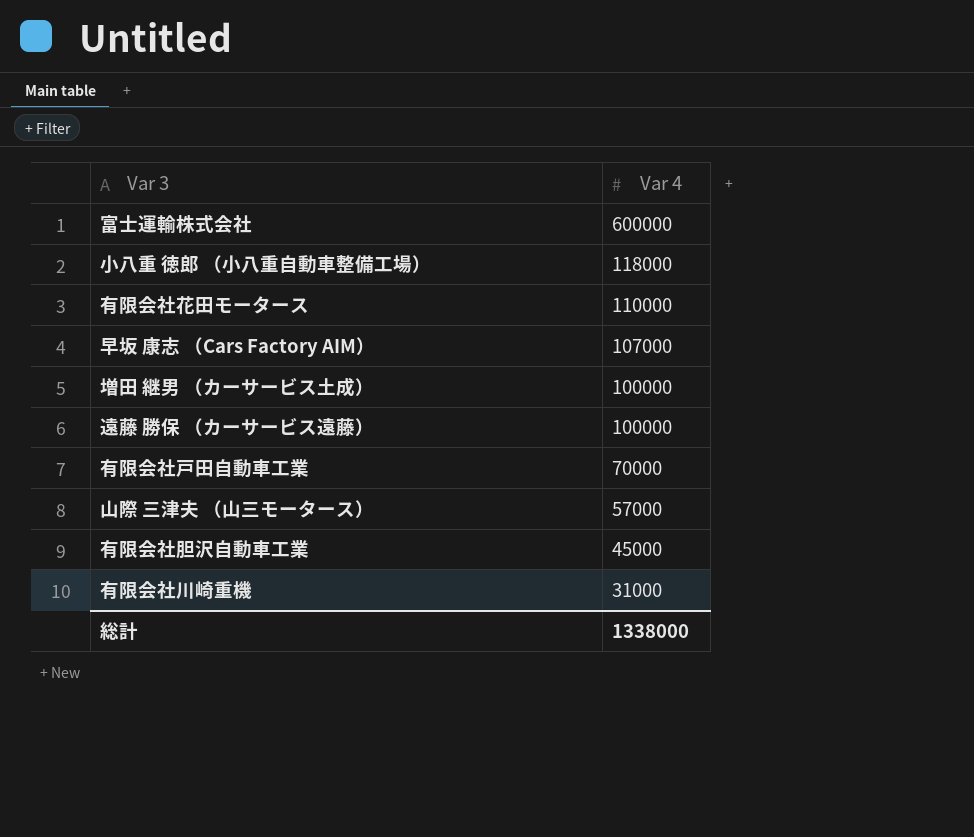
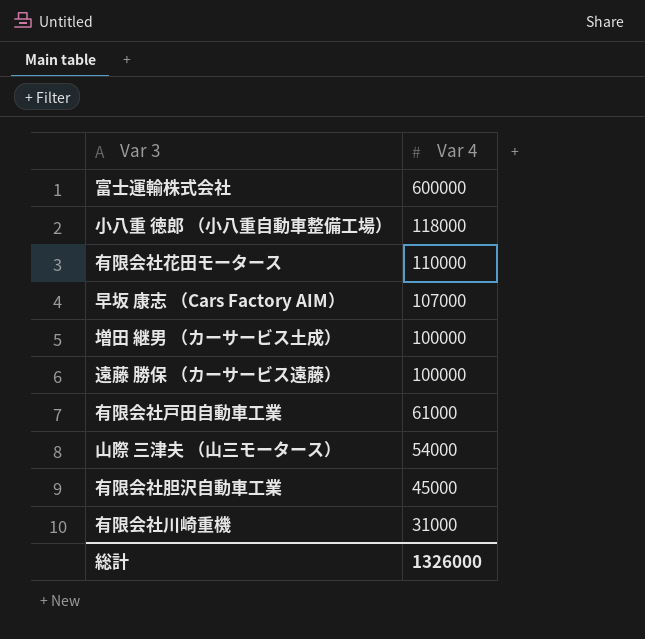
有限会社戸田自動車工業 | Var 4: 70000 -> 61000
山際 三津夫 （山三モータース） | Var 4: 57000 -> 54000
総計 | Var 4: 1338000 -> 1326000

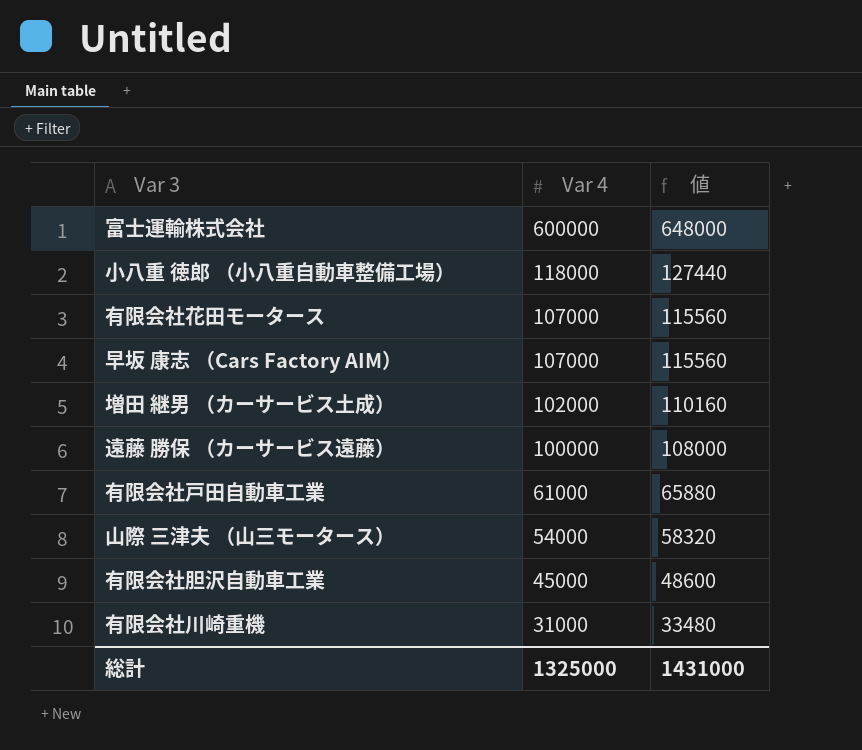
column 値 | formula: none -> [Var 4] * 1.08
有限会社花田モータース | Var 4: 110000 -> 107000
増田 継男 （カーサービス土成） | Var 4: 100000 -> 102000
総計 | Var 4: 1326000 -> 1325000

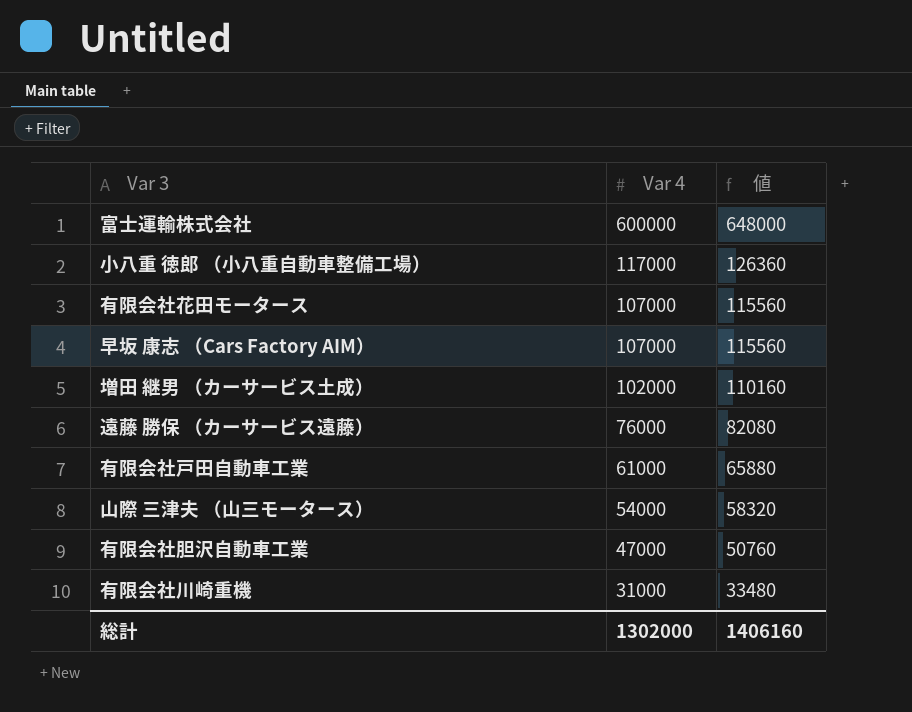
小八重 徳郎 （小八重自動車整備工場） | Var 4: 118000 -> 117000
小八重 徳郎 （小八重自動車整備工場） | 値: 127440 -> 126360
遠藤 勝保 （カーサービス遠藤） | Var 4: 100000 -> 76000
遠藤 勝保 （カーサービス遠藤） | 値: 108000 -> 82080
有限会社胆沢自動車工業 | Var 4: 45000 -> 47000
有限会社胆沢自動車工業 | 値: 48600 -> 50760
総計 | Var 4: 1325000 -> 1302000
総計 | 値: 1431000 -> 1406160

